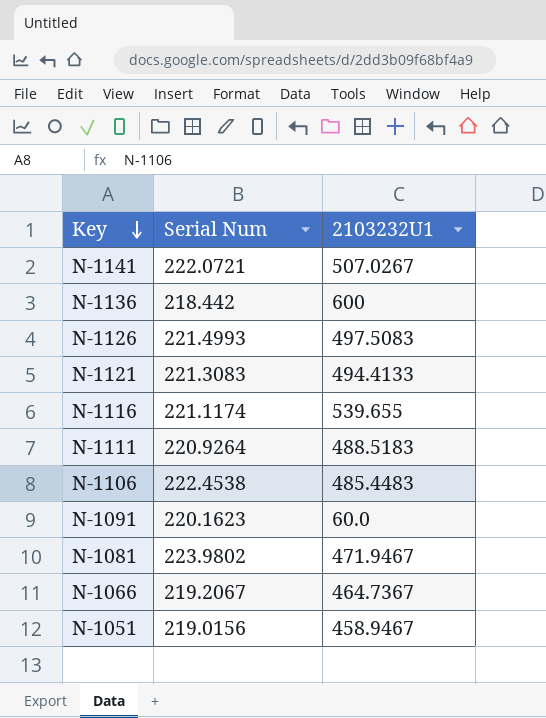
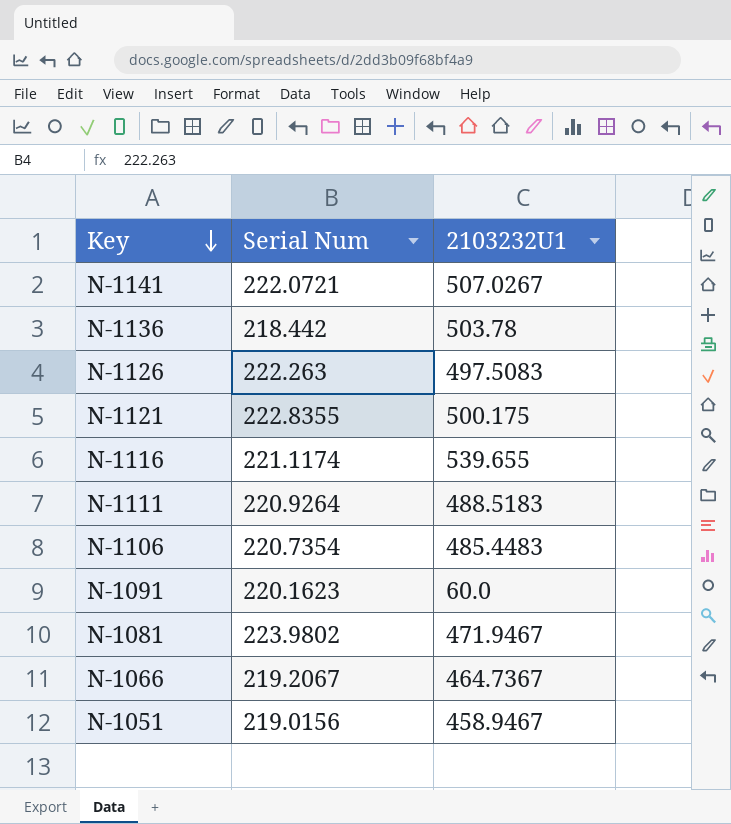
N-1136 | 2103232U1: 600 -> 503.78
N-1126 | Serial Num: 221.4993 -> 222.263
N-1121 | Serial Num: 221.3083 -> 222.8355
N-1121 | 2103232U1: 494.4133 -> 500.175
N-1106 | Serial Num: 222.4538 -> 220.7354

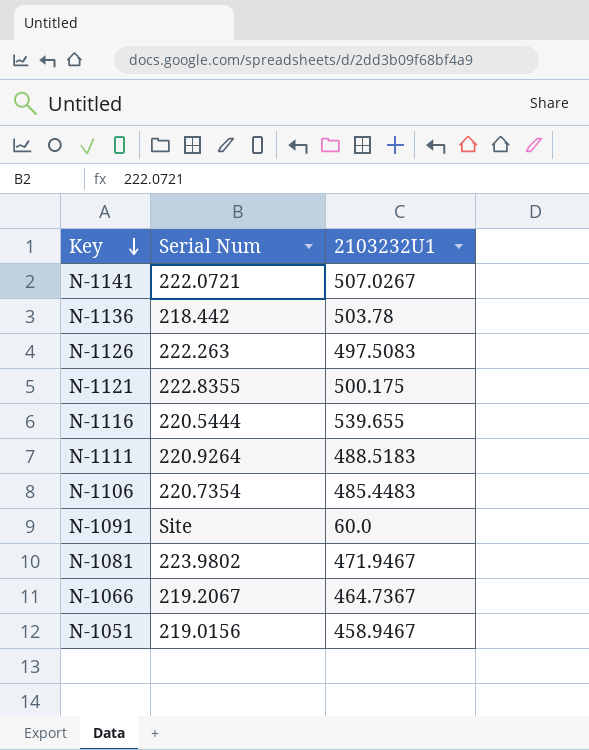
N-1116 | Serial Num: 221.1174 -> 220.5444
N-1091 | Serial Num: 220.1623 -> Site

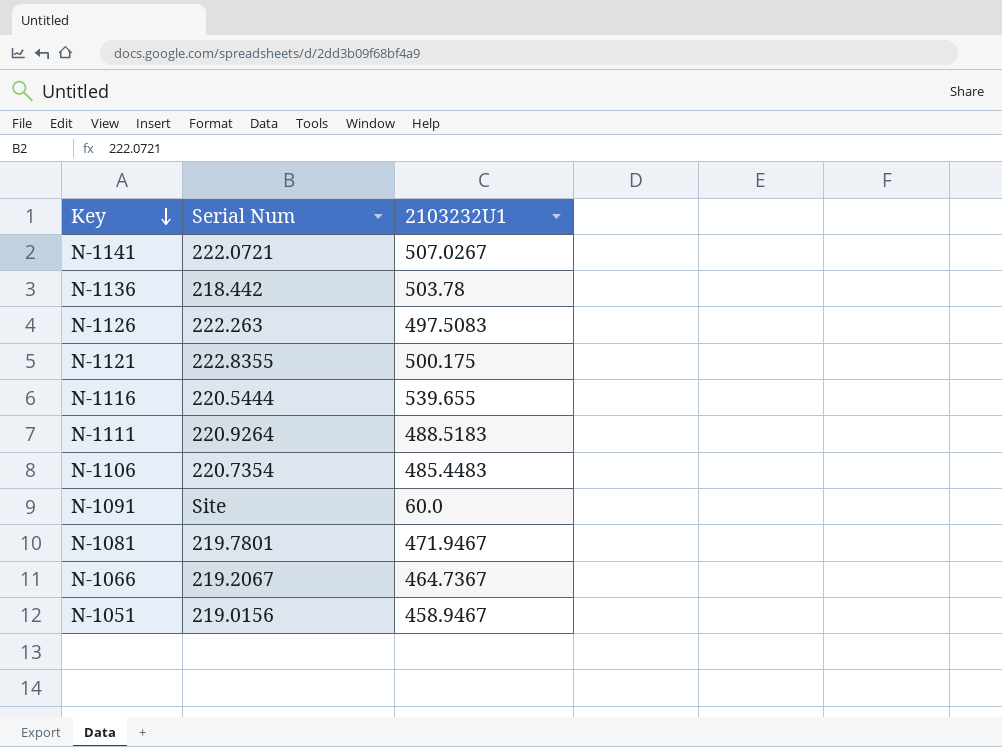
N-1081 | Serial Num: 223.9802 -> 219.7801

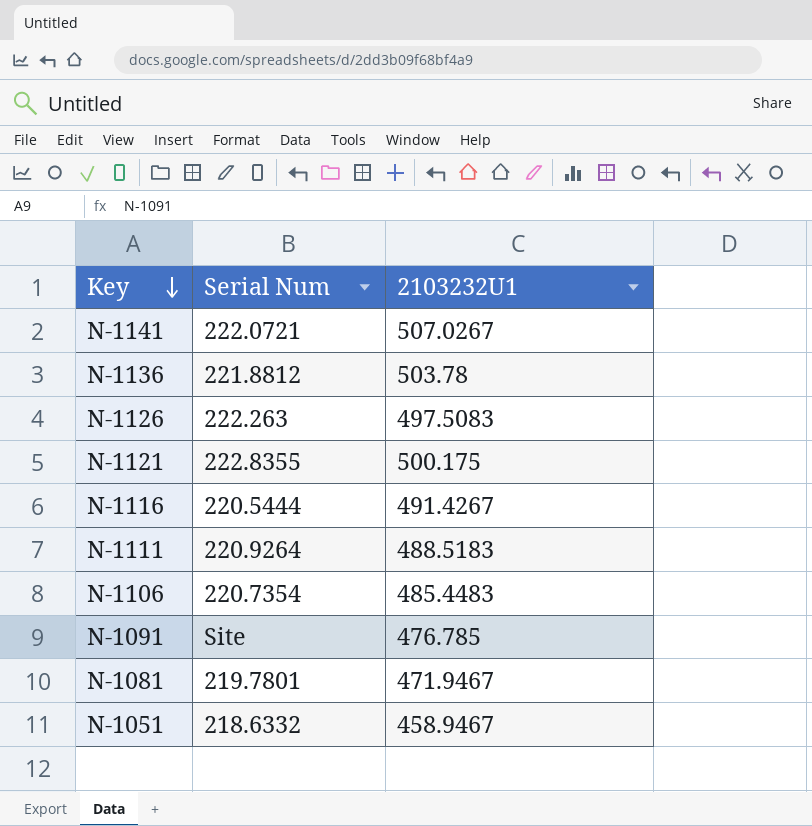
row N-1066: 219.2067 | 464.7367 -> none
N-1136 | Serial Num: 218.442 -> 221.8812
N-1116 | 2103232U1: 539.655 -> 491.4267
N-1091 | 2103232U1: 60.0 -> 476.785
N-1051 | Serial Num: 219.0156 -> 218.6332

